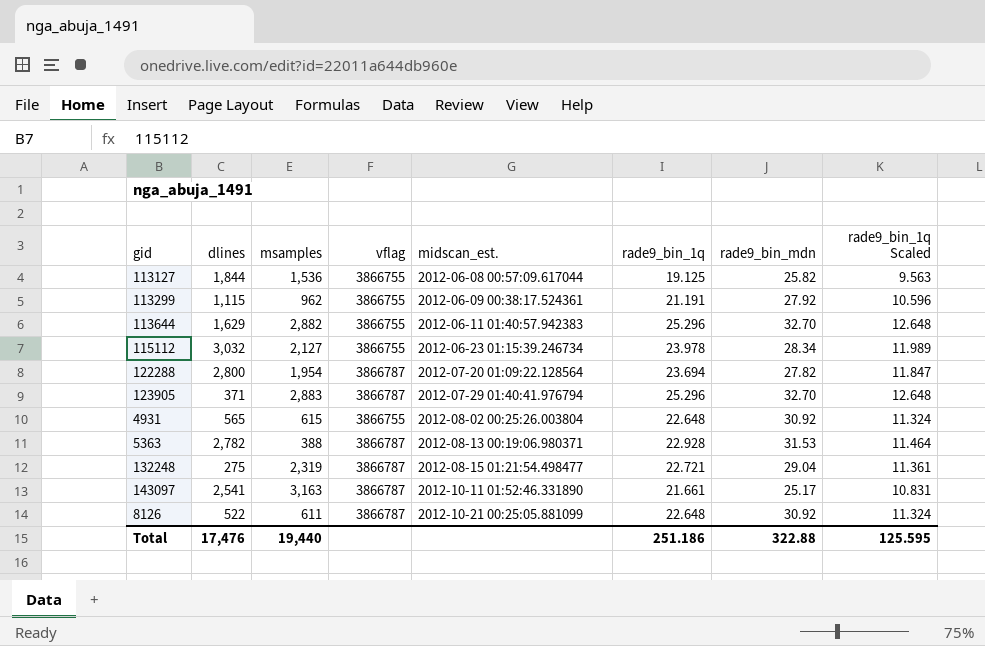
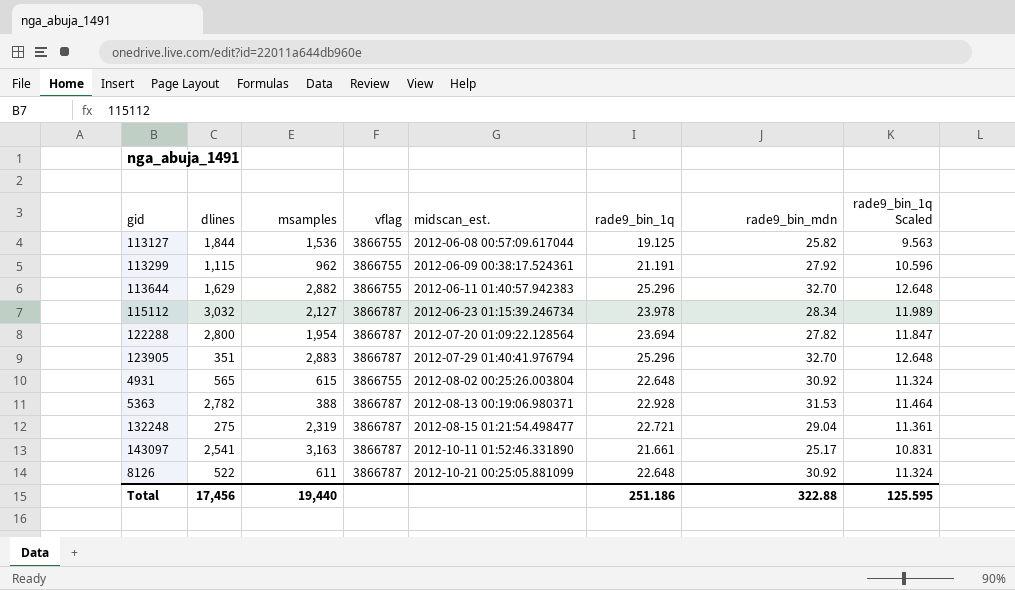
115112 | vflag: 3866755 -> 3866787
123905 | dlines: 371 -> 351
Total | dlines: 17,476 -> 17,456

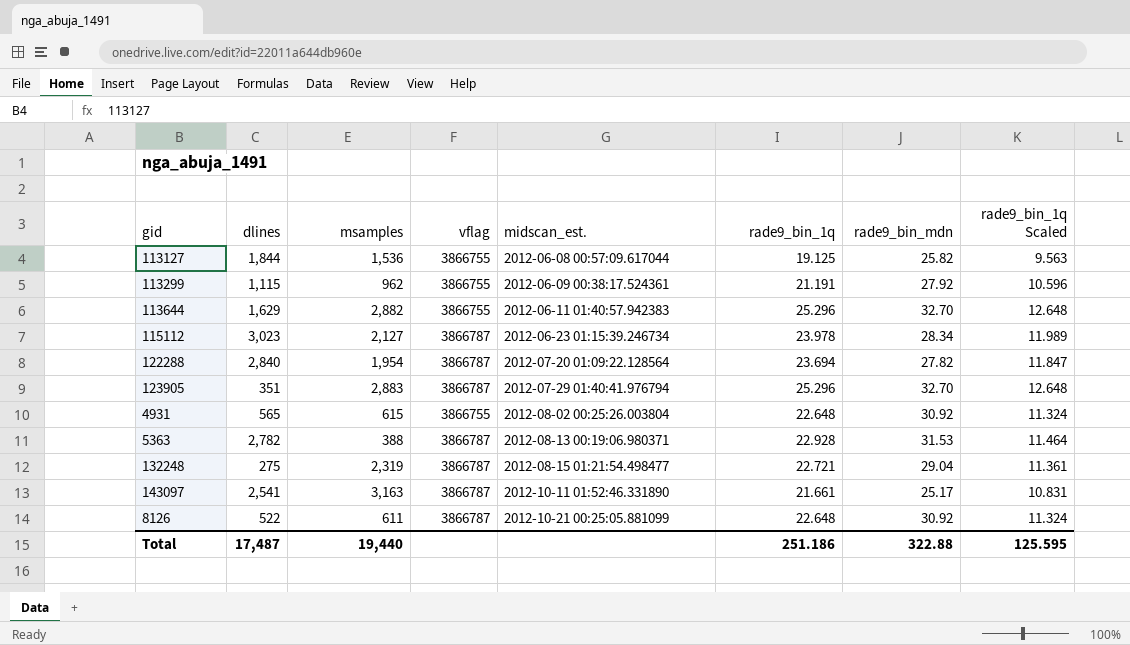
115112 | dlines: 3,032 -> 3,023
122288 | dlines: 2,800 -> 2,840
Total | dlines: 17,456 -> 17,487

